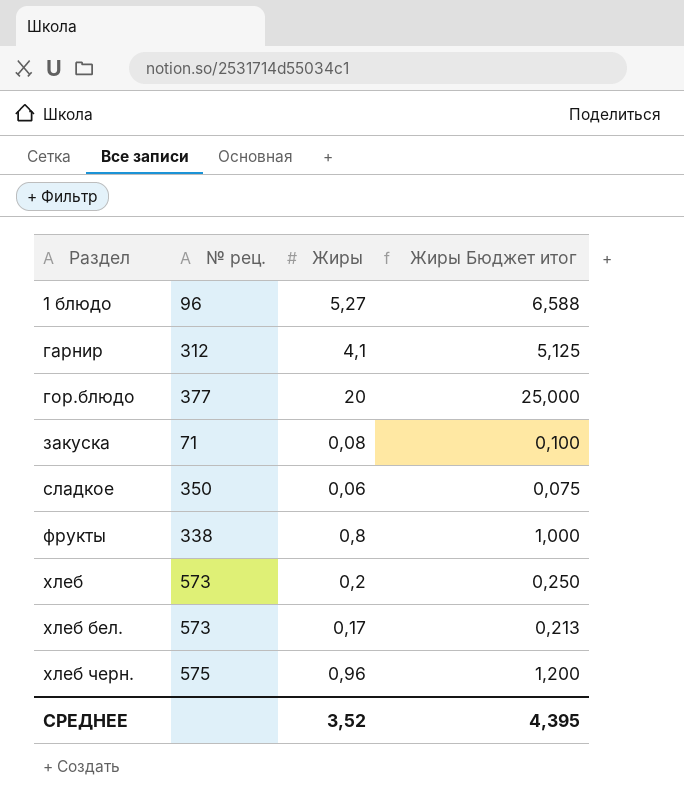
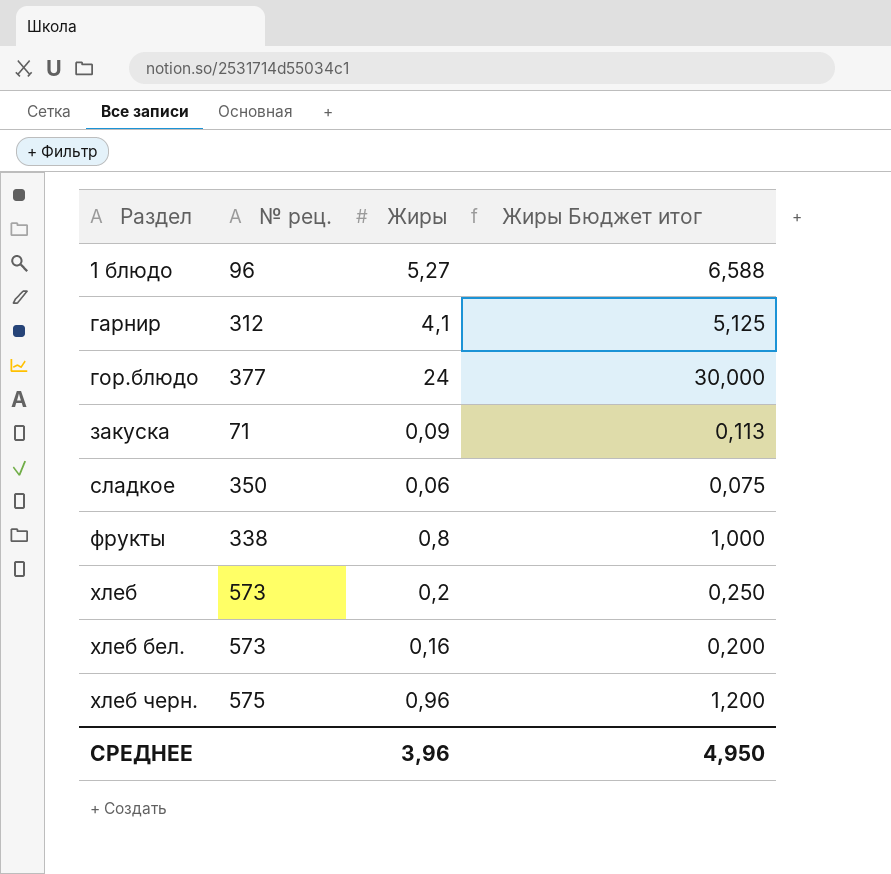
гор.блюдо | Жиры: 20 -> 24
гор.блюдо | Жиры Бюджет итог: 25,000 -> 30,000
закуска | Жиры: 0,08 -> 0,09
закуска | Жиры Бюджет итог: 0,100 -> 0,113
хлеб бел. | Жиры: 0,17 -> 0,16
хлеб бел. | Жиры Бюджет итог: 0,213 -> 0,200
СРЕДНЕЕ | Жиры: 3,52 -> 3,96
СРЕДНЕЕ | Жиры Бюджет итог: 4,395 -> 4,950

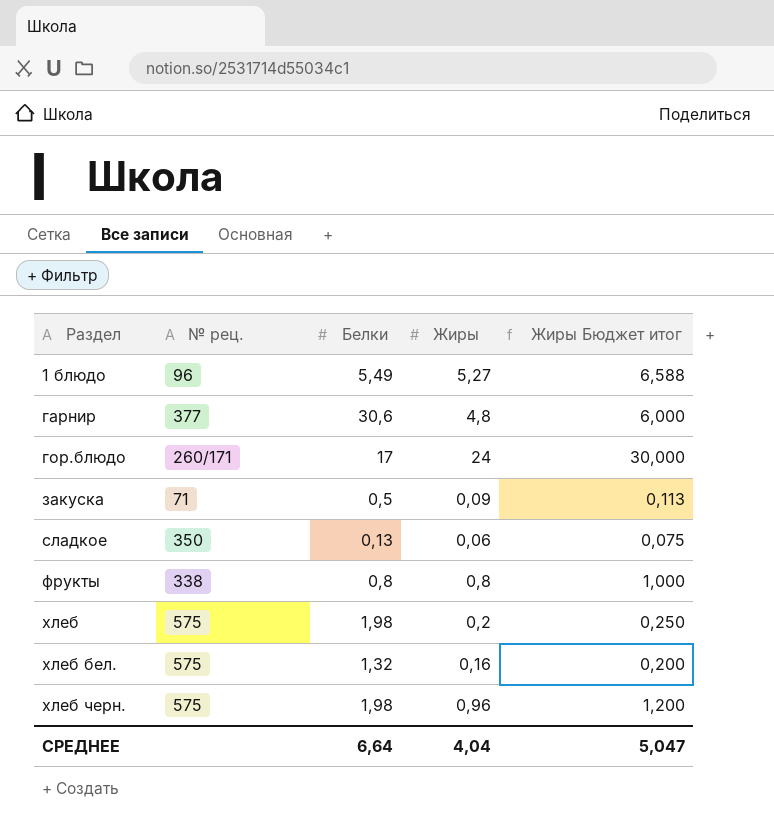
column Белки | position: none -> 3
гарнир | № рец.: 312 -> 377
гарнир | Жиры: 4,1 -> 4,8
гарнир | Жиры Бюджет итог: 5,125 -> 6,000
гор.блюдо | № рец.: 377 -> 260/171
хлеб | № рец.: 573 -> 575
хлеб бел. | № рец.: 573 -> 575
СРЕДНЕЕ | Жиры: 3,96 -> 4,04
СРЕДНЕЕ | Жиры Бюджет итог: 4,950 -> 5,047

